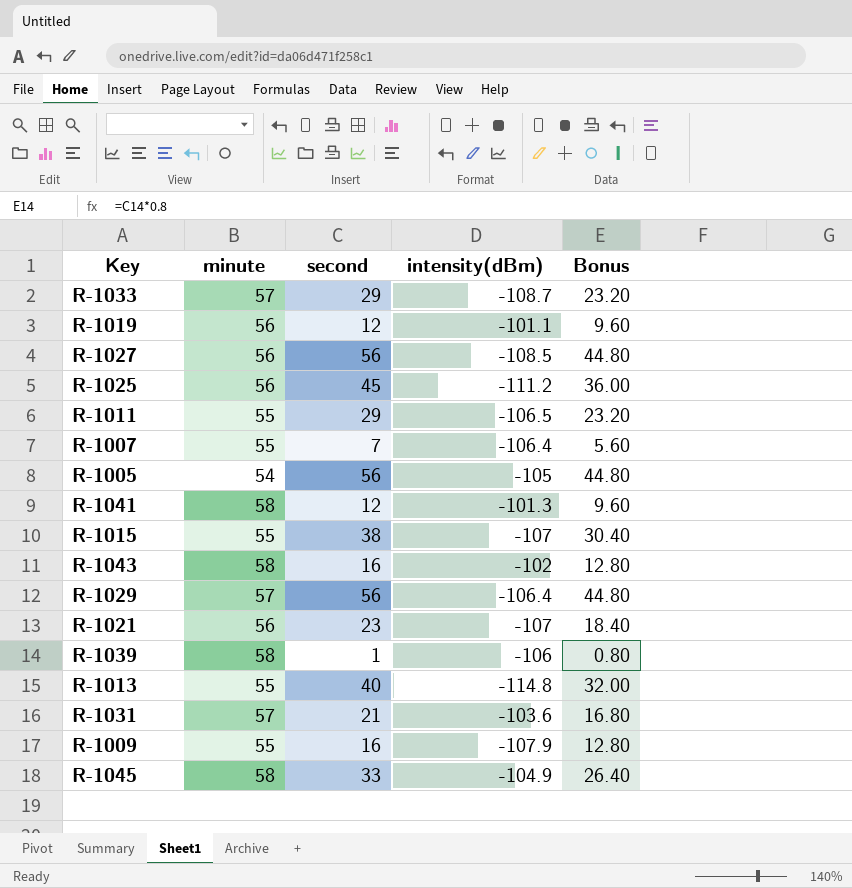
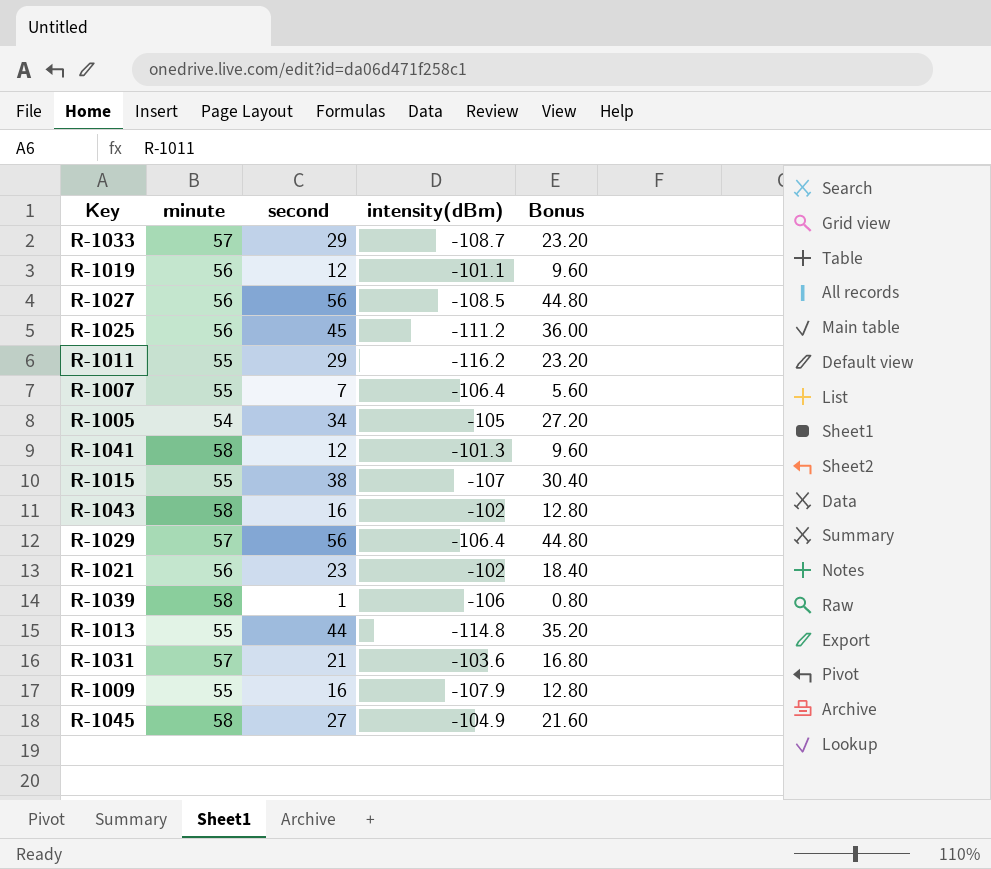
R-1011 | intensity(dBm): -106.5 -> -116.2
R-1005 | second: 56 -> 34
R-1005 | Bonus: 44.80 -> 27.20
R-1021 | intensity(dBm): -107 -> -102
R-1013 | second: 40 -> 44
R-1013 | Bonus: 32.00 -> 35.20
R-1045 | second: 33 -> 27
R-1045 | Bonus: 26.40 -> 21.60

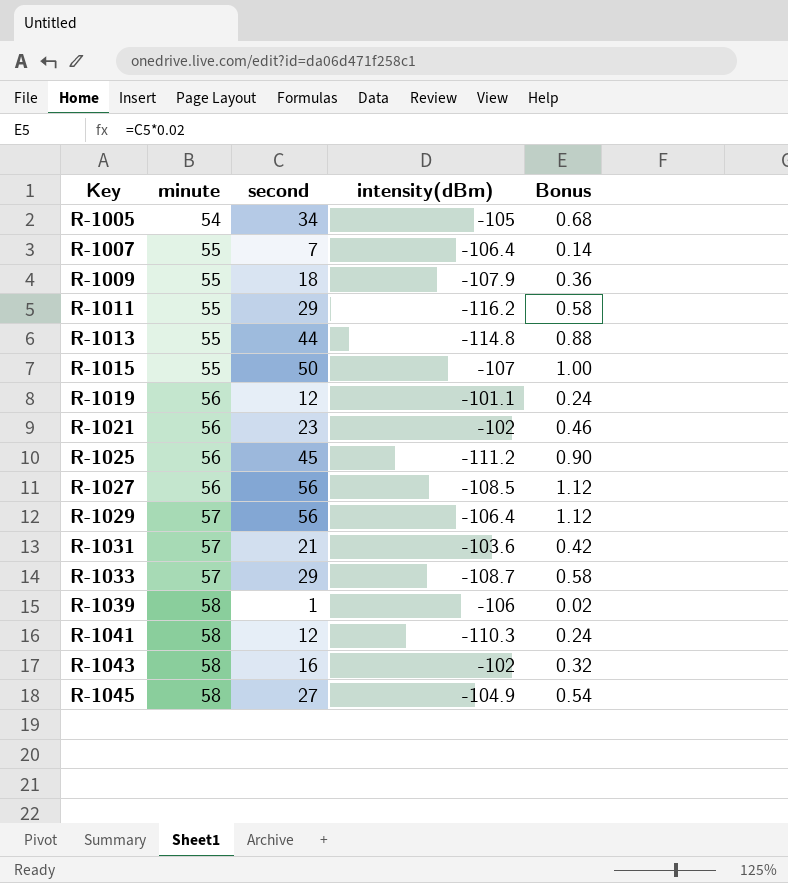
row order: none -> Key ascending
column Bonus | formula: [second] * 0.8 -> [second] * 0.02
R-1009 | second: 16 -> 18
R-1015 | second: 38 -> 50
R-1041 | intensity(dBm): -101.3 -> -110.3

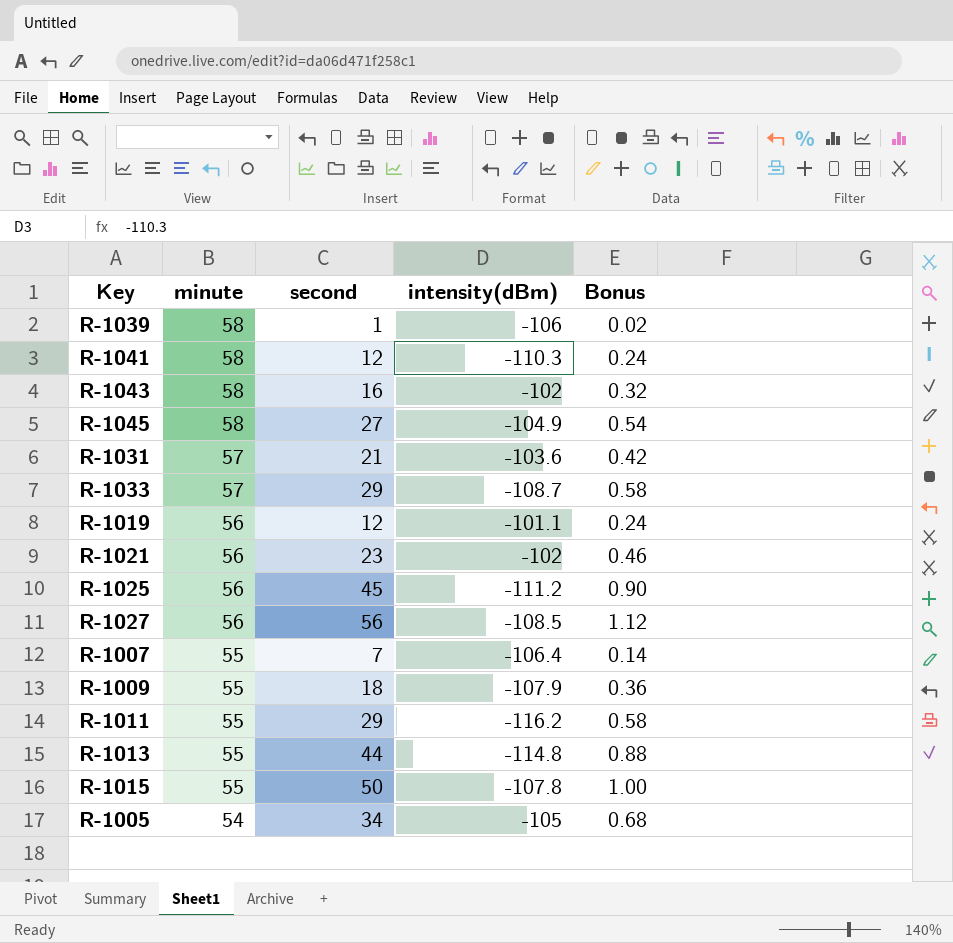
row order: Key ascending -> minute descending
row R-1029: 57 | 56 | -106.4 | 1.12 -> none
R-1015 | intensity(dBm): -107 -> -107.8

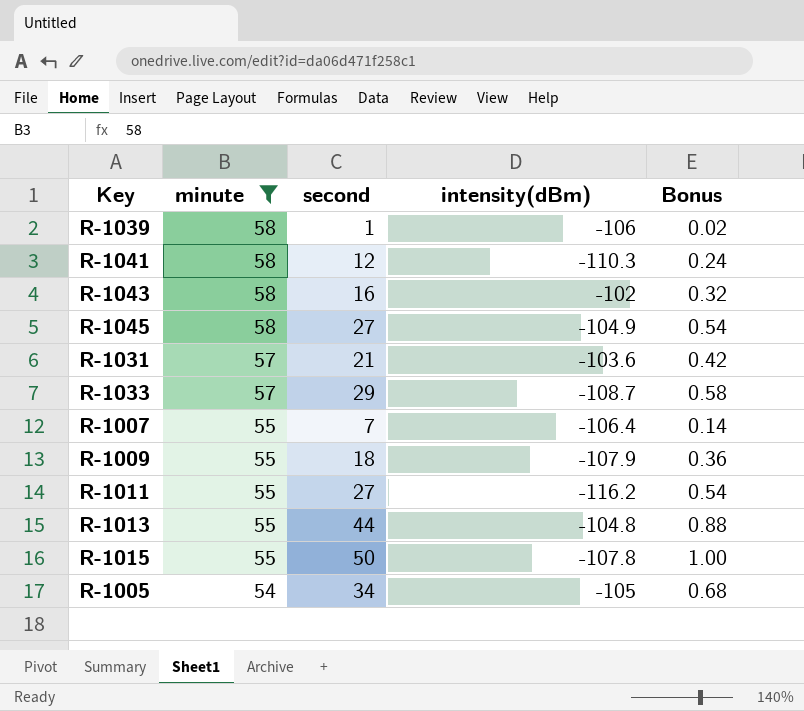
filter: none -> minute != 56
R-1011 | second: 29 -> 27
R-1011 | Bonus: 0.58 -> 0.54
R-1013 | intensity(dBm): -114.8 -> -104.8

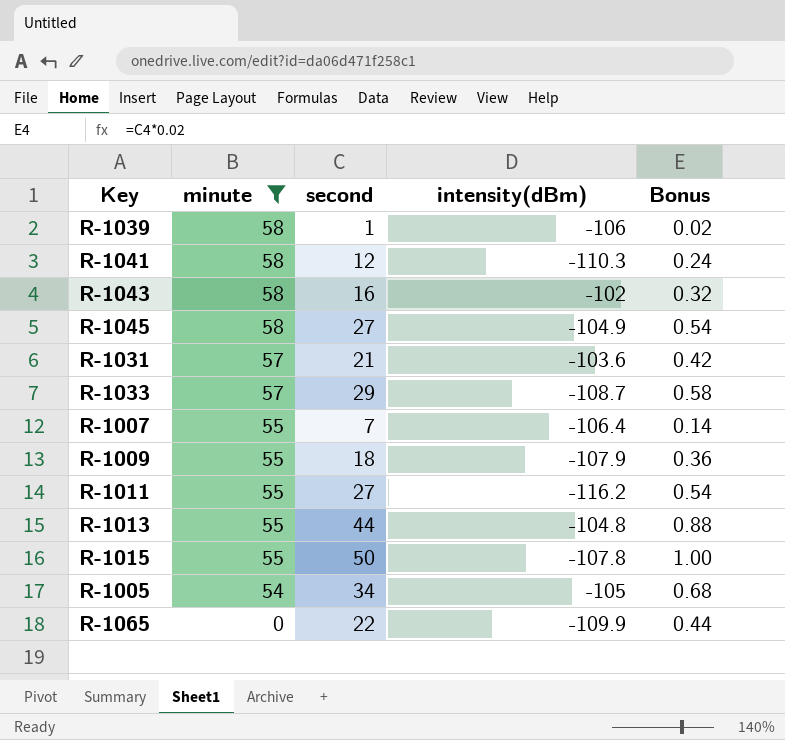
row R-1065: none -> 0 | 22 | -109.9 | 0.44

